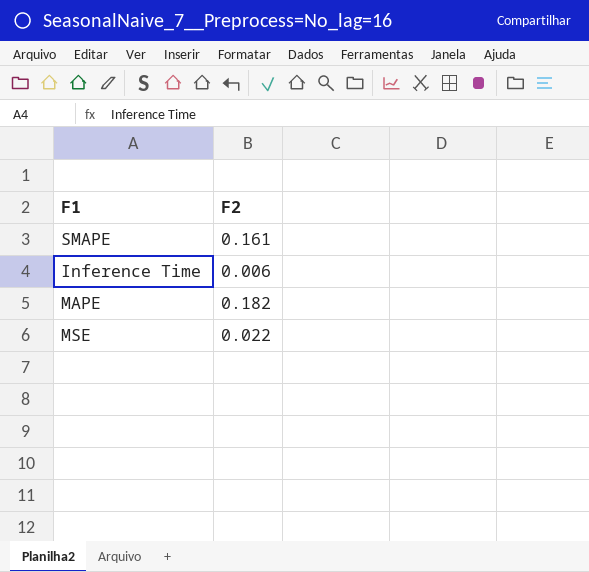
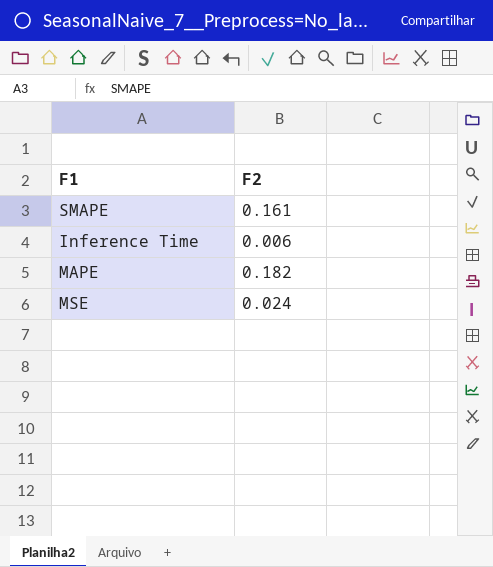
MSE | F2: 0.022 -> 0.024

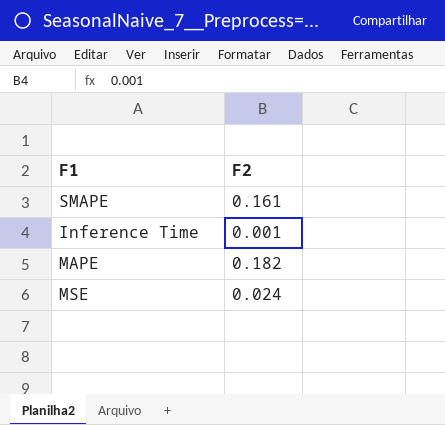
Inference Time | F2: 0.006 -> 0.001

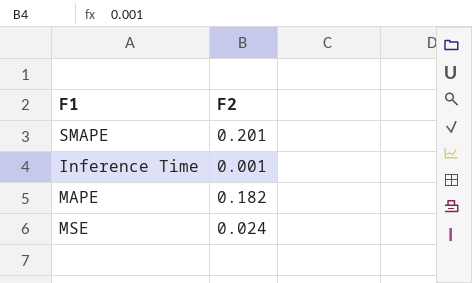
SMAPE | F2: 0.161 -> 0.201

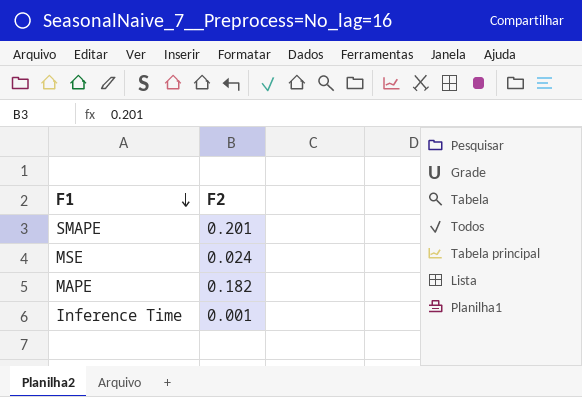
row order: none -> F1 descending

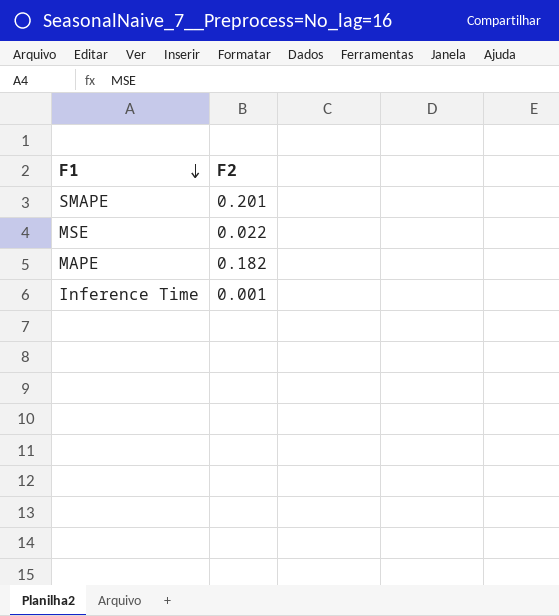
MSE | F2: 0.024 -> 0.022

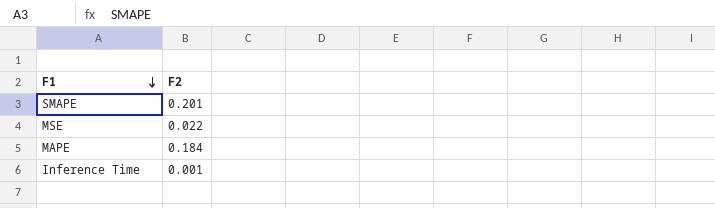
MAPE | F2: 0.182 -> 0.184

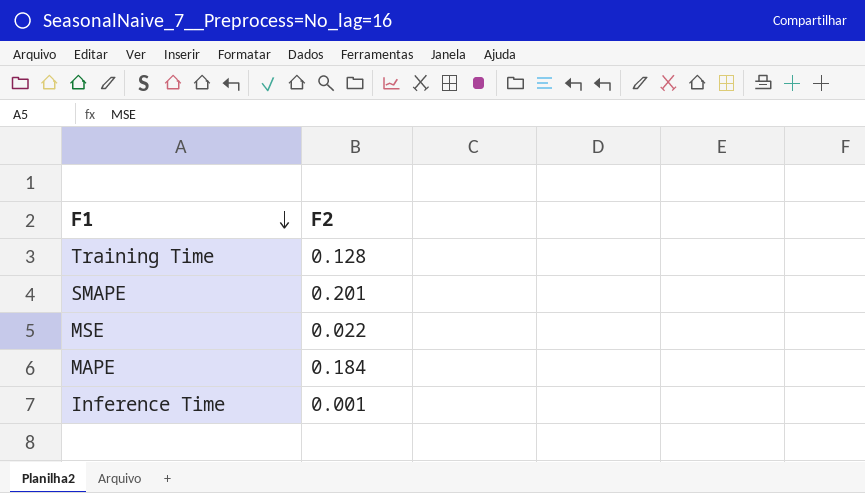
row Training Time: none -> 0.128

